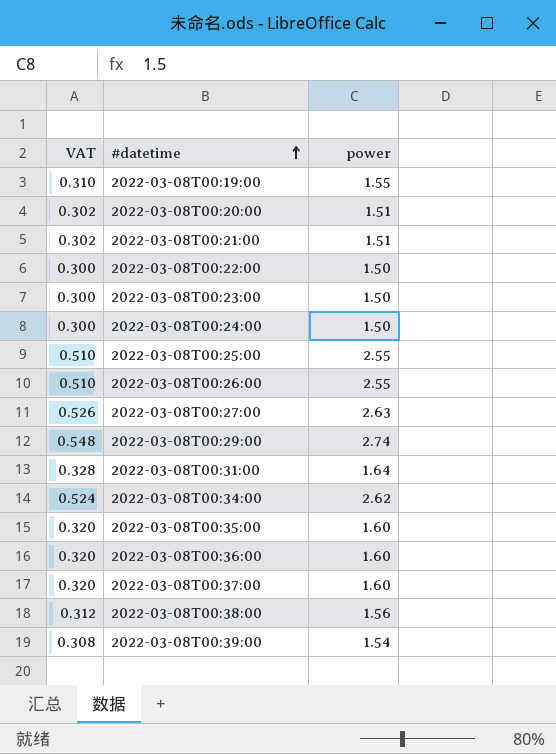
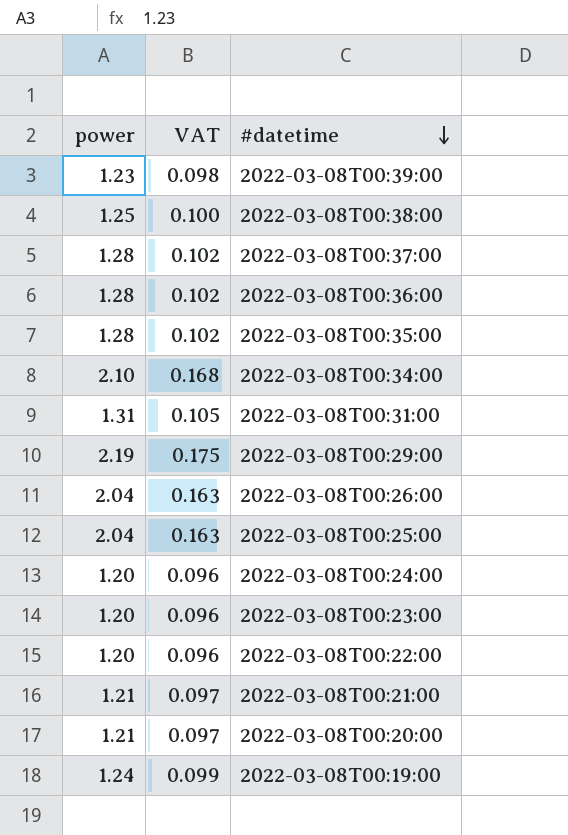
row order: #datetime ascending -> #datetime descending
column power | position: 3 -> 1
column VAT | formula: [power] * 0.2 -> [power] * 0.08
row 2022-03-08T00:27:00: 0.526 | 2.63 -> none
2022-03-08T00:39:00 | power: 1.54 -> 1.23
2022-03-08T00:38:00 | power: 1.56 -> 1.25
2022-03-08T00:37:00 | power: 1.60 -> 1.28
2022-03-08T00:36:00 | power: 1.60 -> 1.28
2022-03-08T00:35:00 | power: 1.60 -> 1.28
2022-03-08T00:34:00 | power: 2.62 -> 2.10
2022-03-08T00:31:00 | power: 1.64 -> 1.31
2022-03-08T00:29:00 | power: 2.74 -> 2.19
2022-03-08T00:26:00 | power: 2.55 -> 2.04
2022-03-08T00:25:00 | power: 2.55 -> 2.04
2022-03-08T00:24:00 | power: 1.50 -> 1.20
2022-03-08T00:23:00 | power: 1.50 -> 1.20
2022-03-08T00:22:00 | power: 1.50 -> 1.20
2022-03-08T00:21:00 | power: 1.51 -> 1.21
2022-03-08T00:20:00 | power: 1.51 -> 1.21
2022-03-08T00:19:00 | power: 1.55 -> 1.24

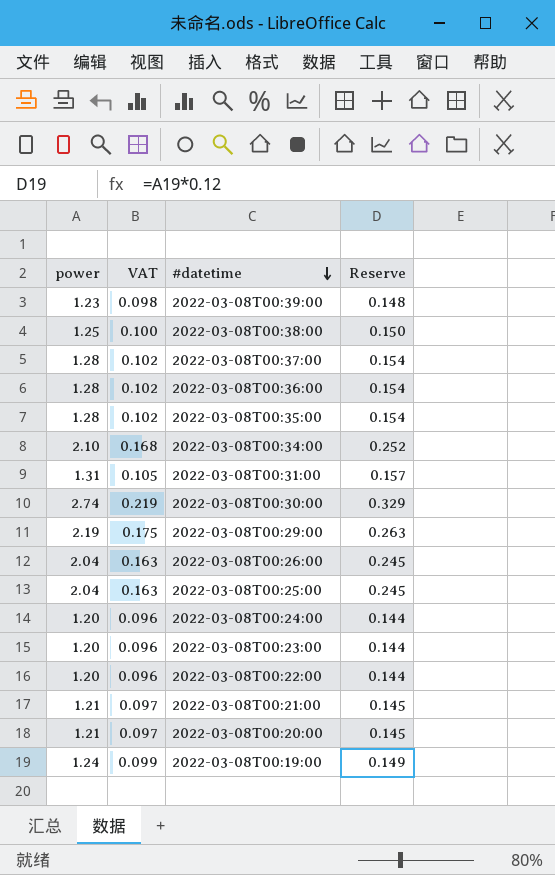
column Reserve | formula: none -> [power] * 0.12
row 2022-03-08T00:30:00: none -> 2.74 | 0.219 | 0.329

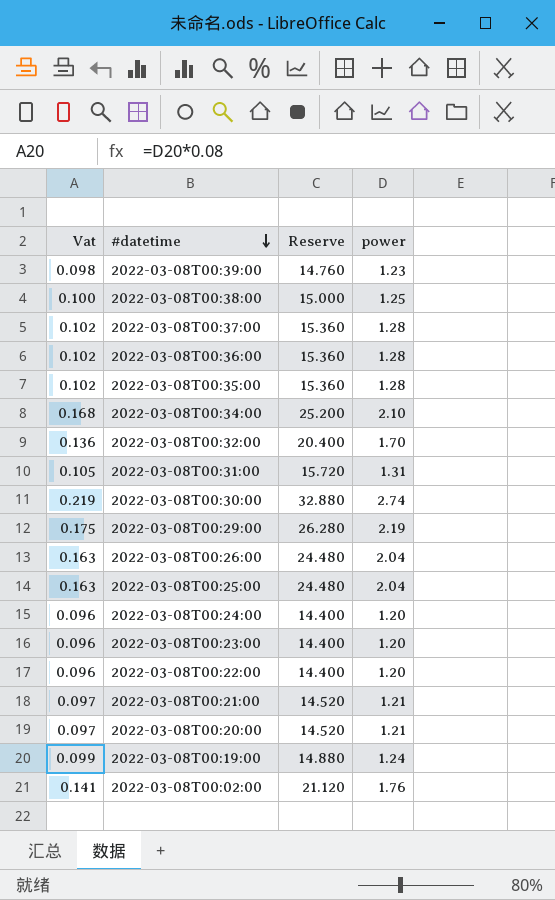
column name: VAT -> Vat
column Reserve | formula: [power] * 0.12 -> [power] * 12
column power | position: 1 -> 4
row 2022-03-08T00:32:00: none -> 0.136 | 20.400 | 1.70
row 2022-03-08T00:02:00: none -> 0.141 | 21.120 | 1.76

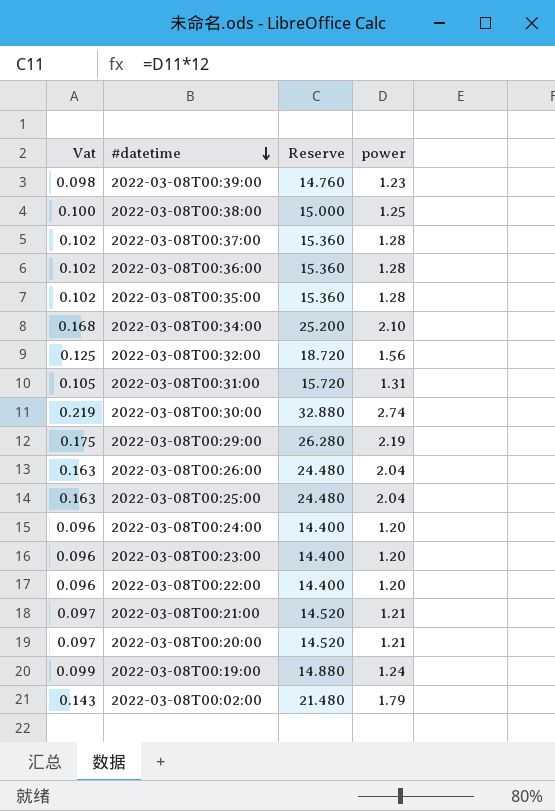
2022-03-08T00:32:00 | Vat: 0.136 -> 0.125
2022-03-08T00:32:00 | Reserve: 20.400 -> 18.720
2022-03-08T00:32:00 | power: 1.70 -> 1.56
2022-03-08T00:02:00 | Vat: 0.141 -> 0.143
2022-03-08T00:02:00 | Reserve: 21.120 -> 21.480
2022-03-08T00:02:00 | power: 1.76 -> 1.79

